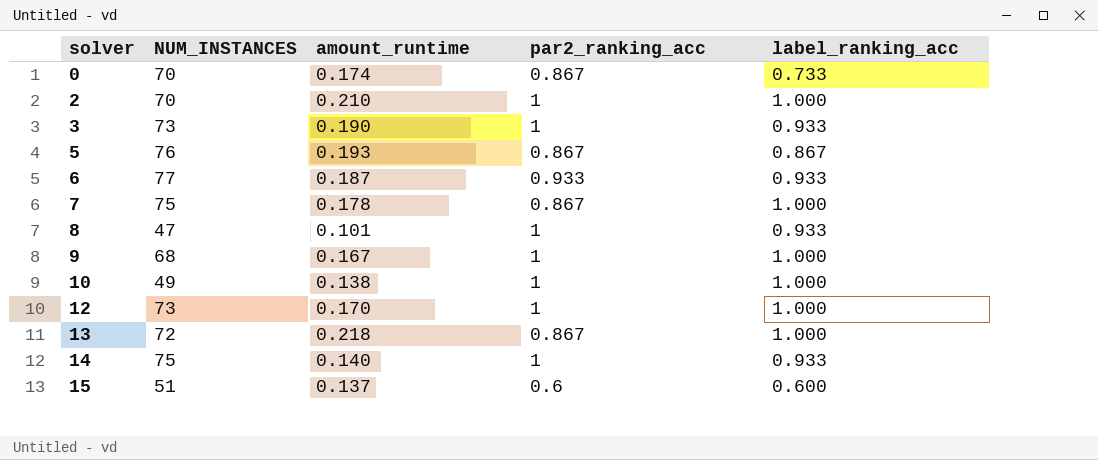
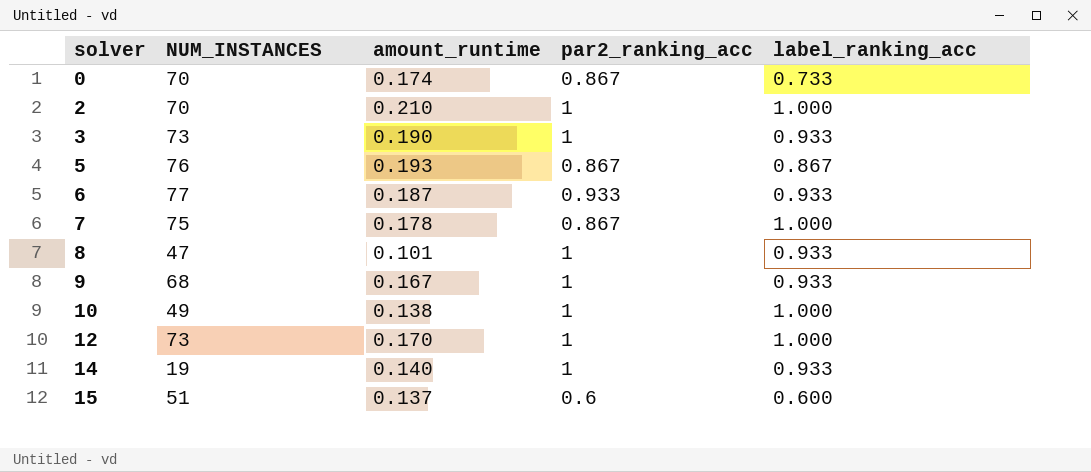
row 13: 72 | 0.218 | 0.867 | 1.000 -> none
9 | label_ranking_acc: 1.000 -> 0.933
14 | NUM_INSTANCES: 75 -> 19

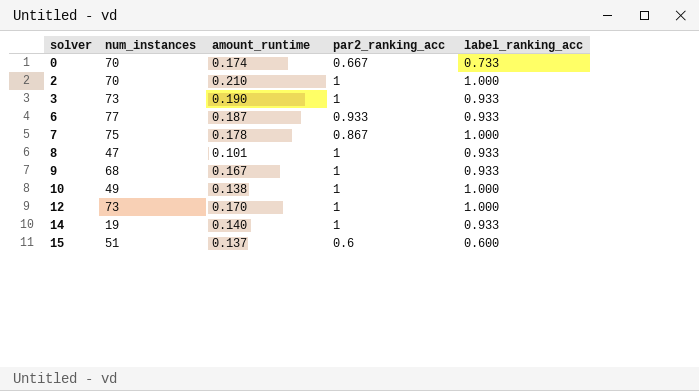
column name: NUM_INSTANCES -> num_instances
row 5: 76 | 0.193 | 0.867 | 0.867 -> none
0 | par2_ranking_acc: 0.867 -> 0.667

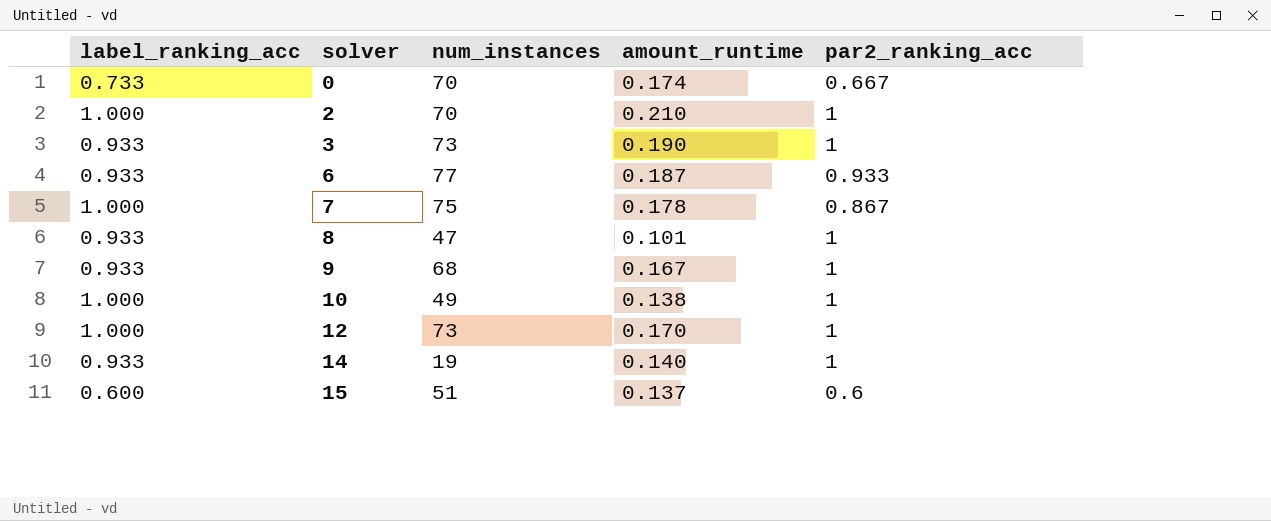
column label_ranking_acc | position: 5 -> 1

